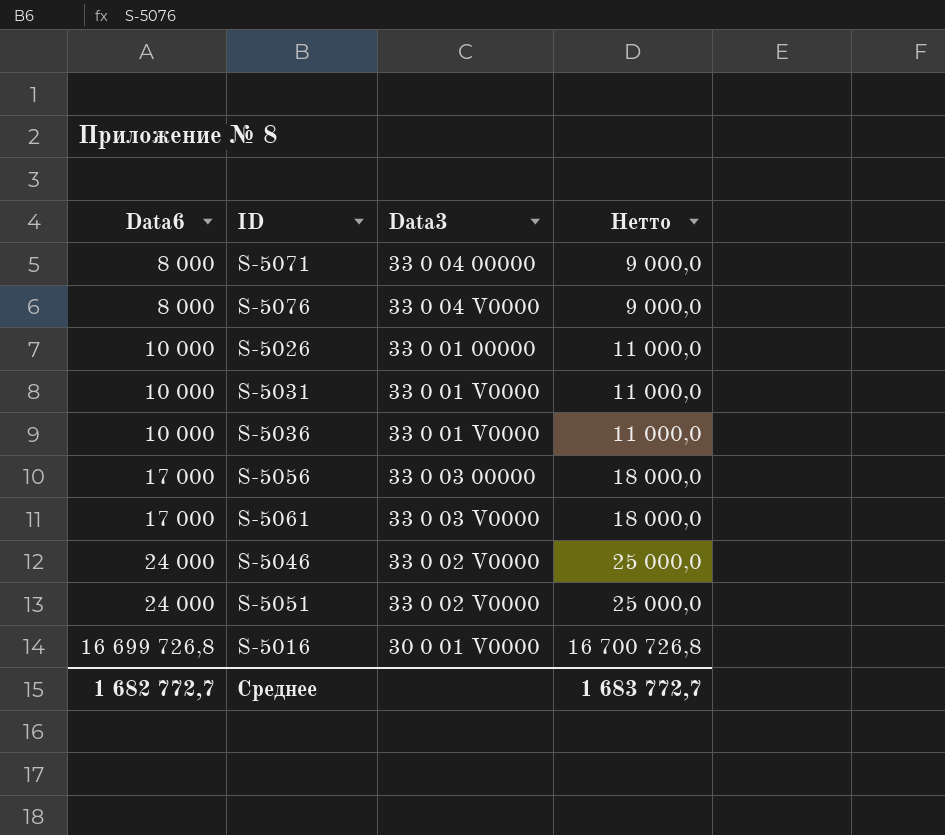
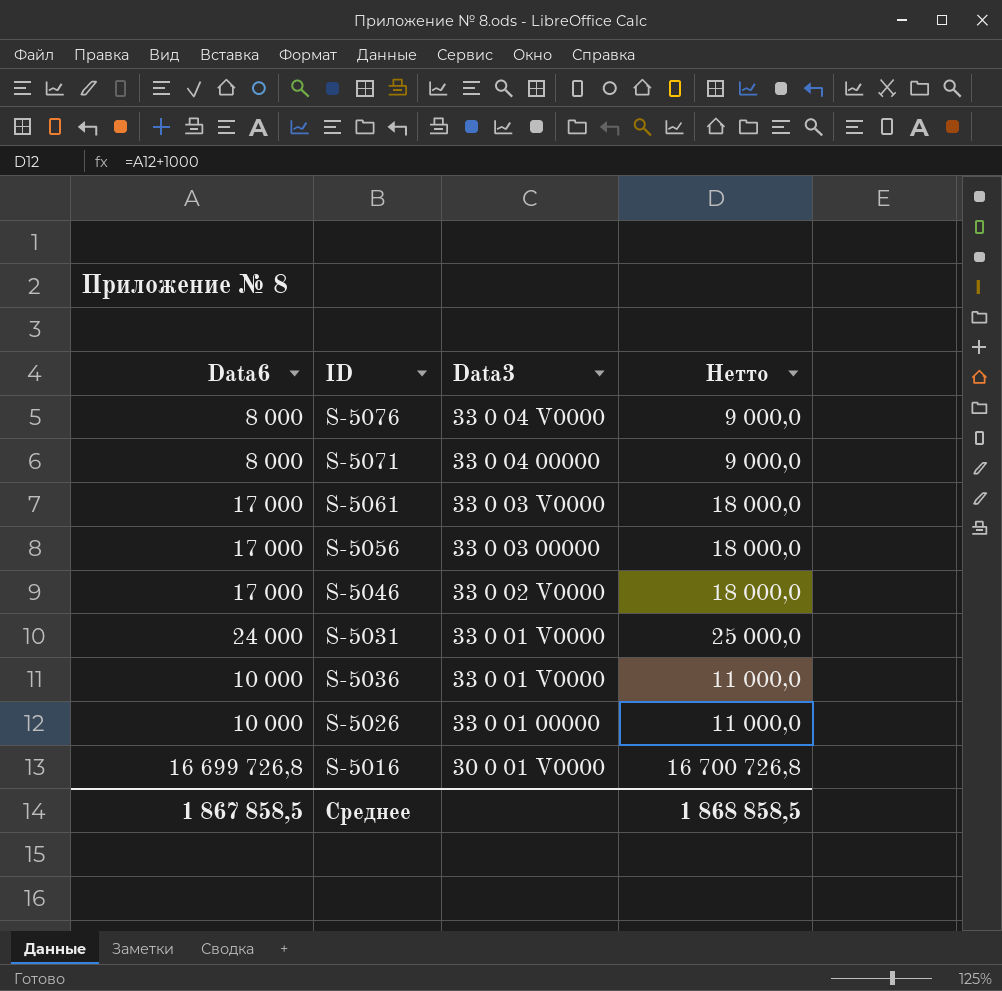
row order: Data6 ascending -> Data3 descending
row S-5051: 24 000 | 33 0 02 V0000 | 25 000,0 -> none
S-5046 | Data6: 24 000 -> 17 000
S-5046 | Нетто: 25 000,0 -> 18 000,0
S-5031 | Data6: 10 000 -> 24 000
S-5031 | Нетто: 11 000,0 -> 25 000,0
Среднее | Data6: 1 682 772,7 -> 1 867 858,5
Среднее | Нетто: 1 683 772,7 -> 1 868 858,5

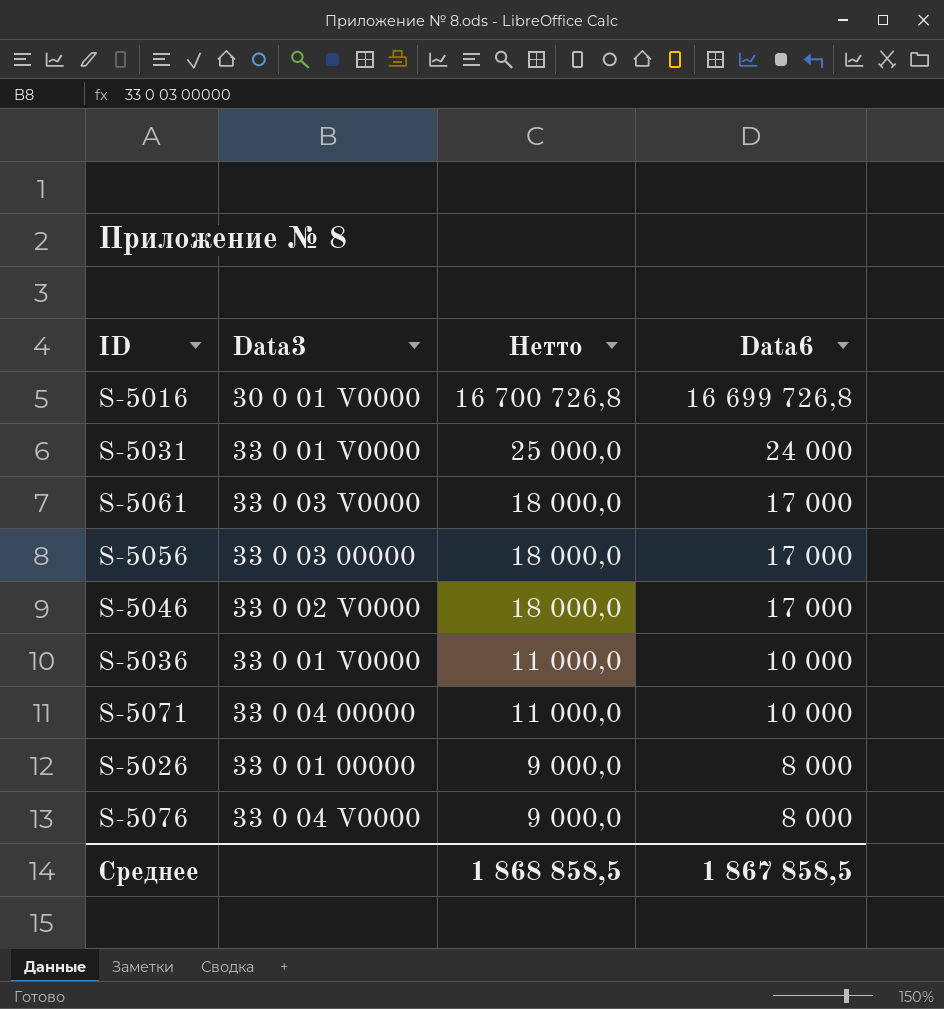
row order: Data3 descending -> Нетто descending
column Data6 | position: 1 -> 4
S-5071 | Нетто: 9 000,0 -> 11 000,0
S-5071 | Data6: 8 000 -> 10 000
S-5026 | Нетто: 11 000,0 -> 9 000,0
S-5026 | Data6: 10 000 -> 8 000

